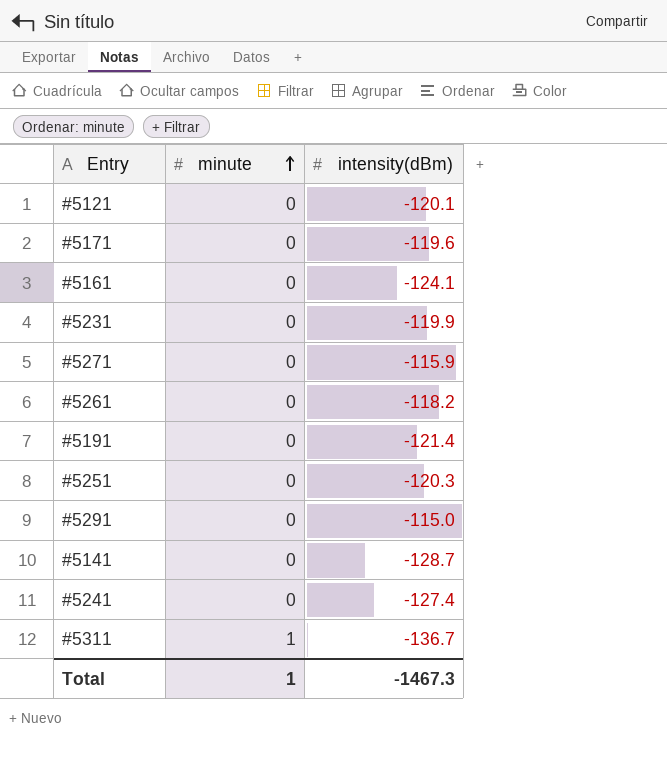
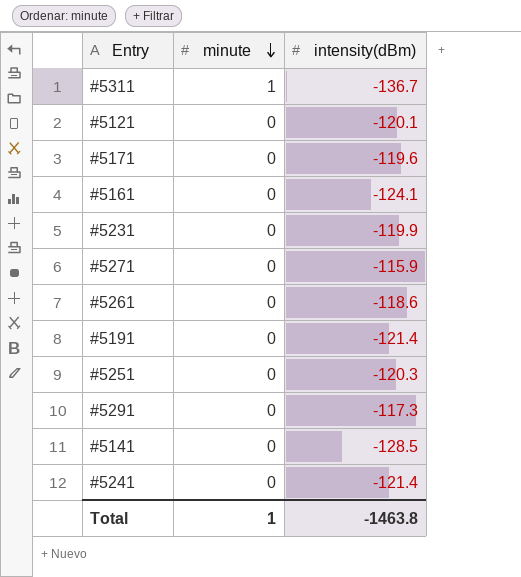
row order: minute ascending -> minute descending
#5261 | intensity(dBm): -118.2 -> -118.6
#5291 | intensity(dBm): -115.0 -> -117.3
#5141 | intensity(dBm): -128.7 -> -128.5
#5241 | intensity(dBm): -127.4 -> -121.4
Total | intensity(dBm): -1467.3 -> -1463.8

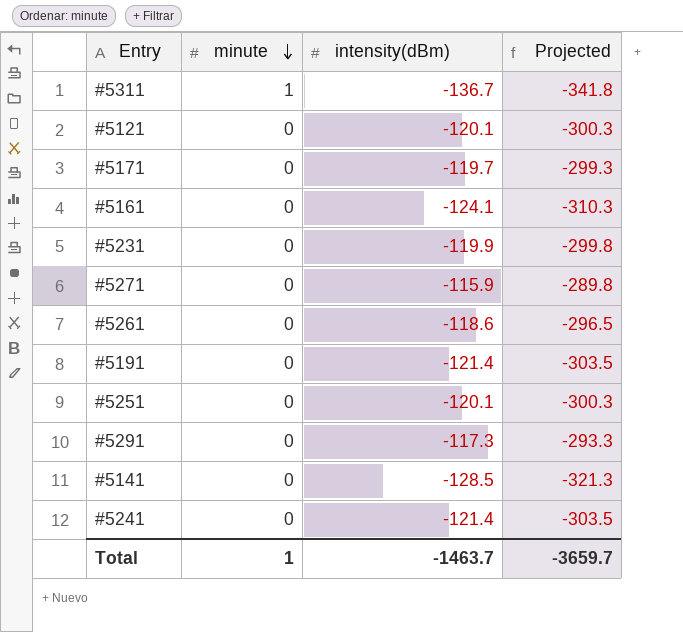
column Projected | formula: none -> [intensity(dBm)] * 2.5
#5171 | intensity(dBm): -119.6 -> -119.7
#5251 | intensity(dBm): -120.3 -> -120.1
Total | intensity(dBm): -1463.8 -> -1463.7

